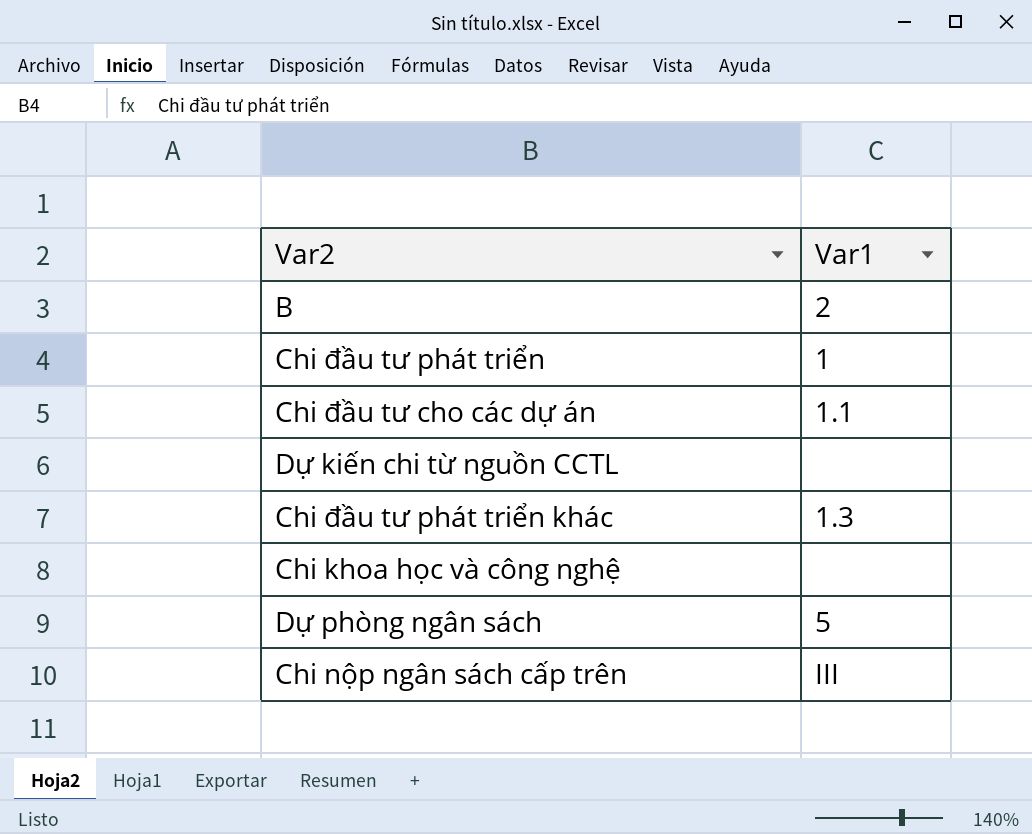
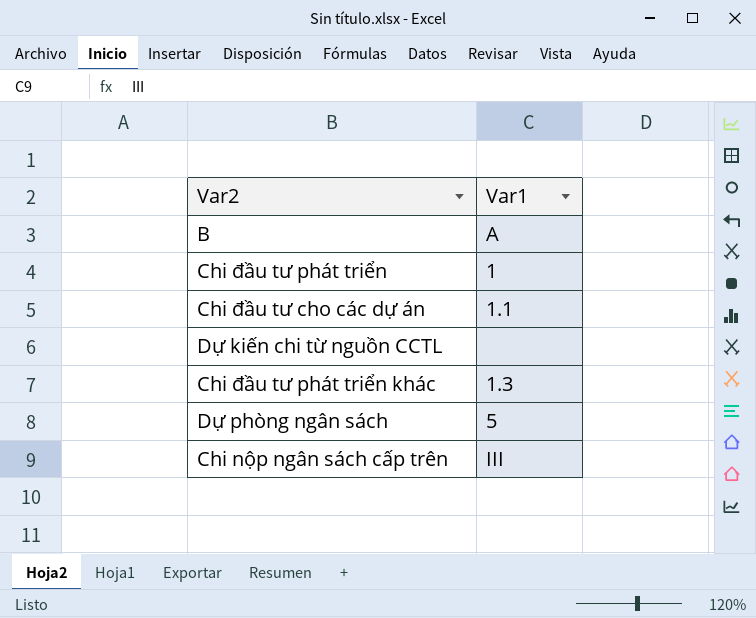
row Chi khoa học và công nghệ: none -> none
B | Var1: 2 -> A

